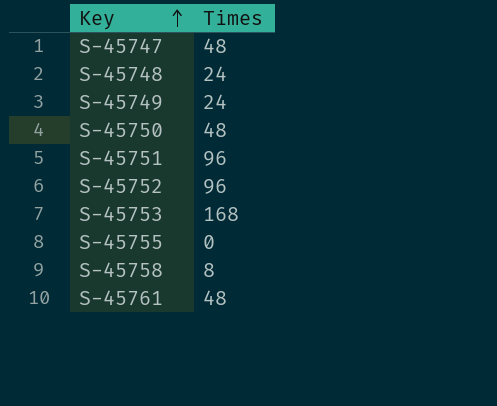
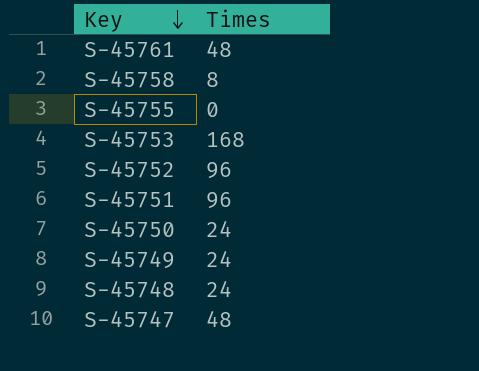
row order: Key ascending -> Key descending
S-45750 | Times: 48 -> 24

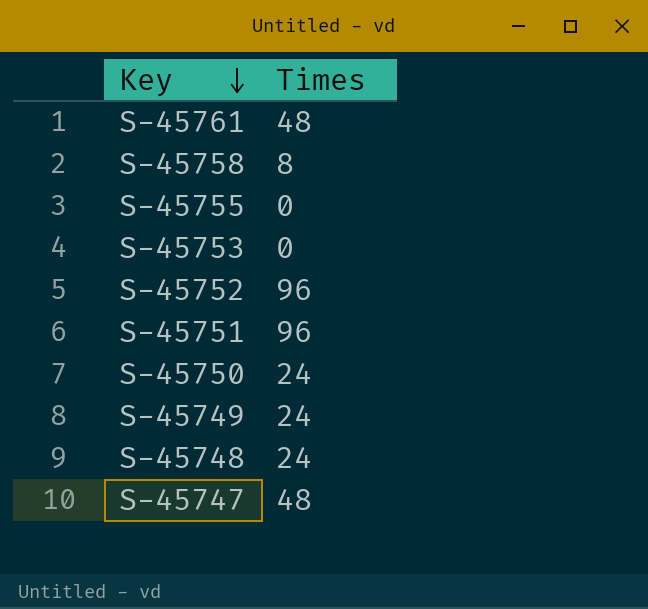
S-45753 | Times: 168 -> 0

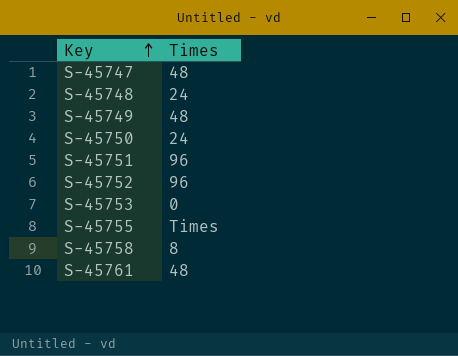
row order: Key descending -> Key ascending
S-45749 | Times: 24 -> 48
S-45755 | Times: 0 -> Times

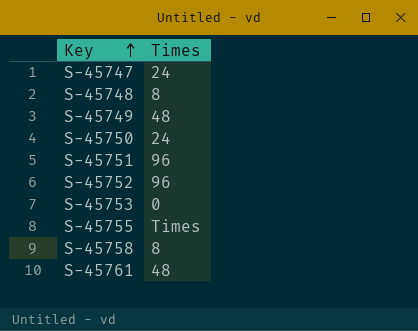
S-45747 | Times: 48 -> 24
S-45748 | Times: 24 -> 8

